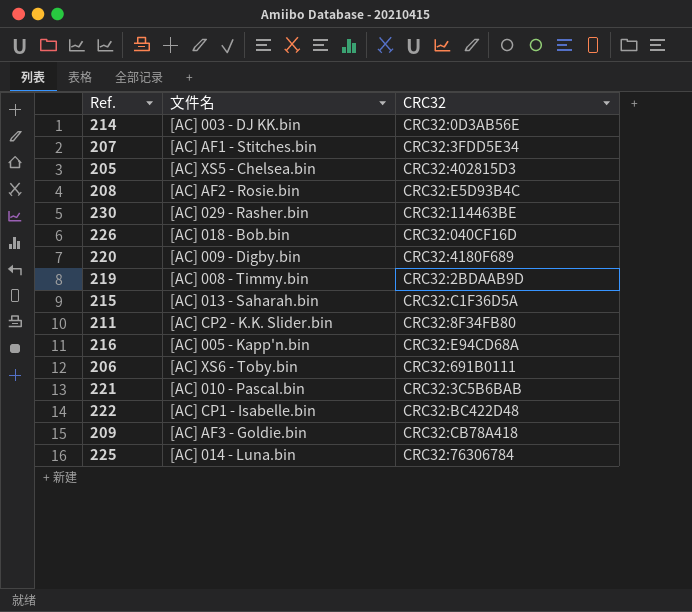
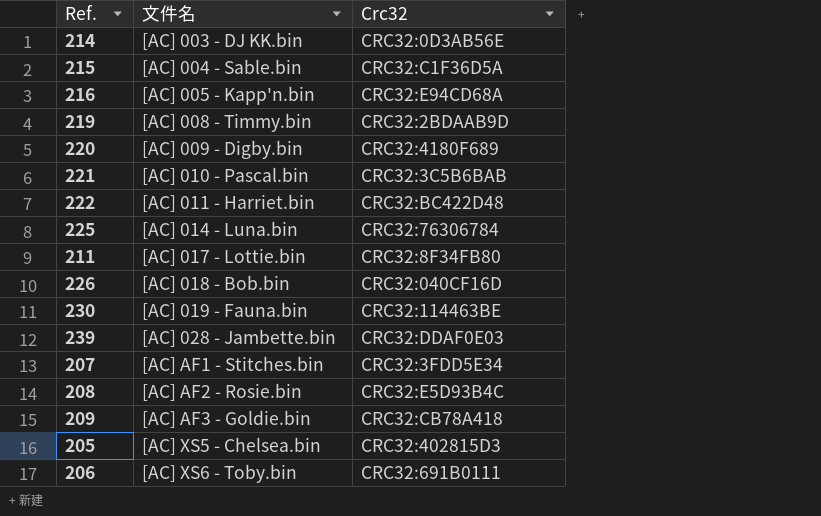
row order: none -> 文件名 ascending
column name: CRC32 -> Crc32
215 | 文件名: [AC] 013 - Saharah.bin -> [AC] 004 - Sable.bin
222 | 文件名: [AC] CP1 - Isabelle.bin -> [AC] 011 - Harriet.bin
211 | 文件名: [AC] CP2 - K.K. Slider.bin -> [AC] 017 - Lottie.bin
230 | 文件名: [AC] 029 - Rasher.bin -> [AC] 019 - Fauna.bin
row 239: none -> [AC] 028 - Jambette.bin | CRC32:DDAF0E03

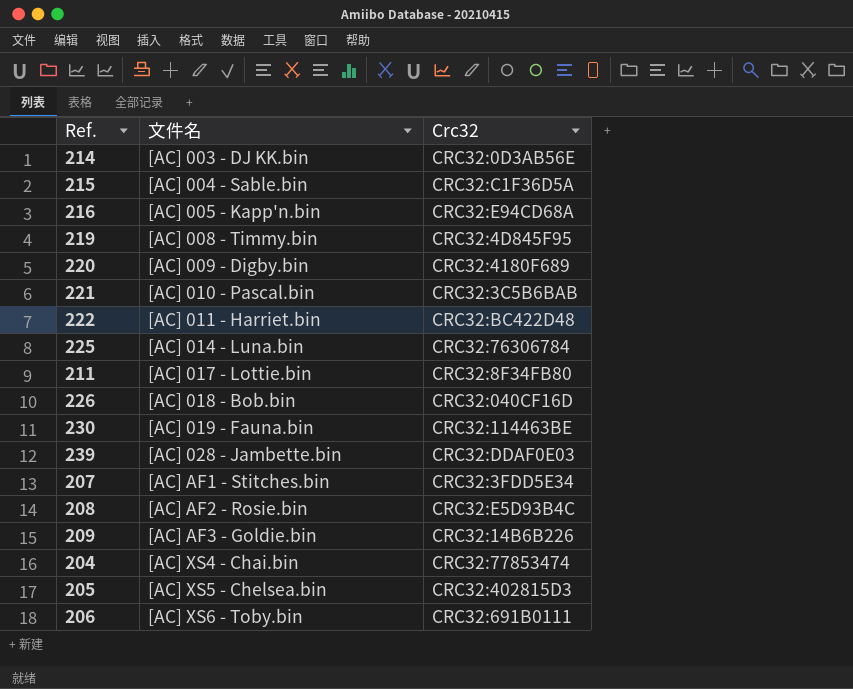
219 | Crc32: CRC32:2BDAAB9D -> CRC32:4D845F95
209 | Crc32: CRC32:CB78A418 -> CRC32:14B6B226
row 204: none -> [AC] XS4 - Chai.bin | CRC32:77853474

